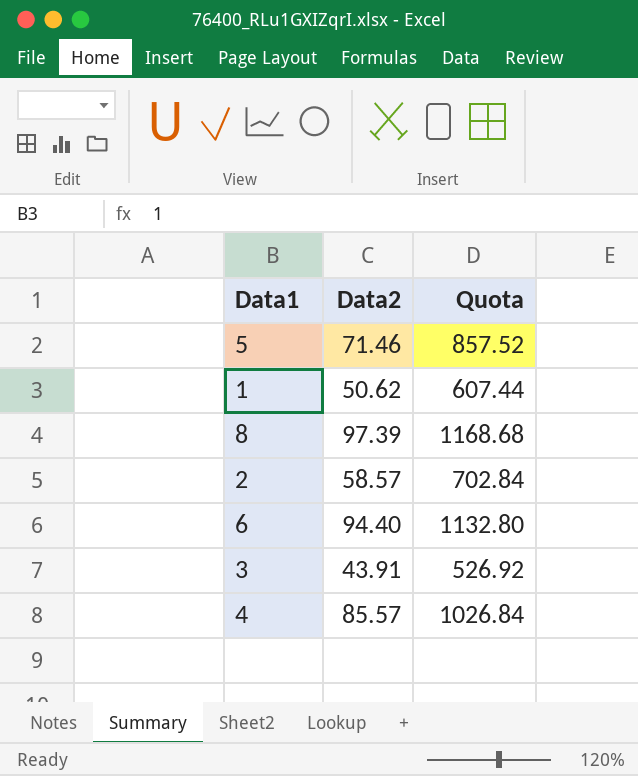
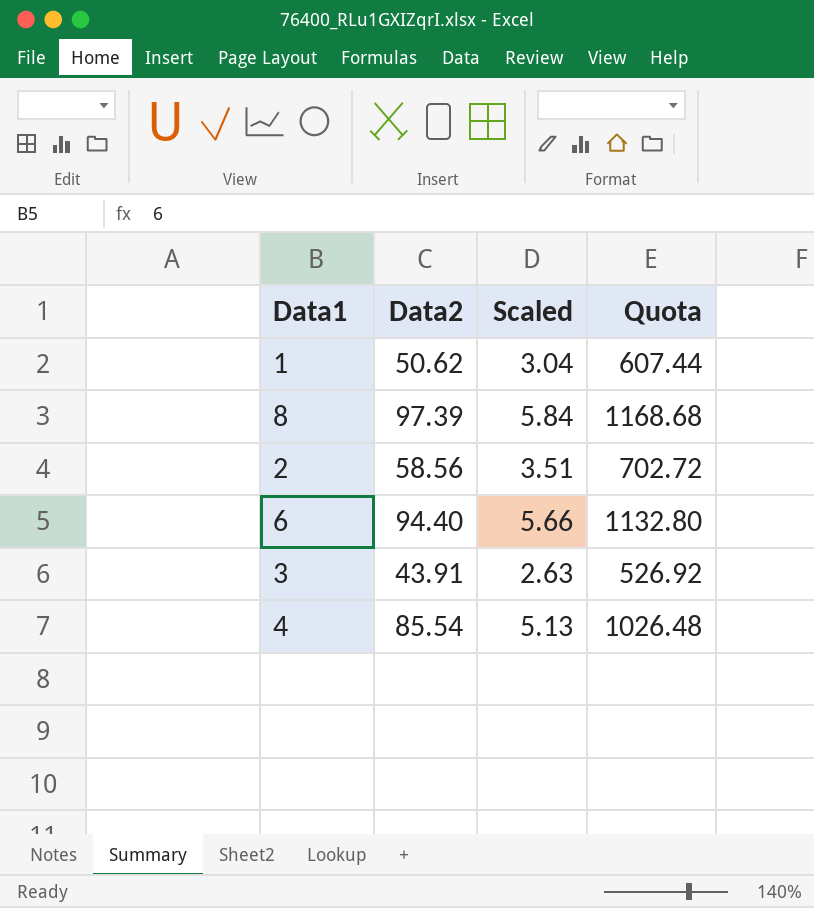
column Scaled | formula: none -> [Data2] * 0.06
row 5: 71.46 | 857.52 -> none
2 | Data2: 58.57 -> 58.56
2 | Quota: 702.84 -> 702.72
4 | Data2: 85.57 -> 85.54
4 | Quota: 1026.84 -> 1026.48

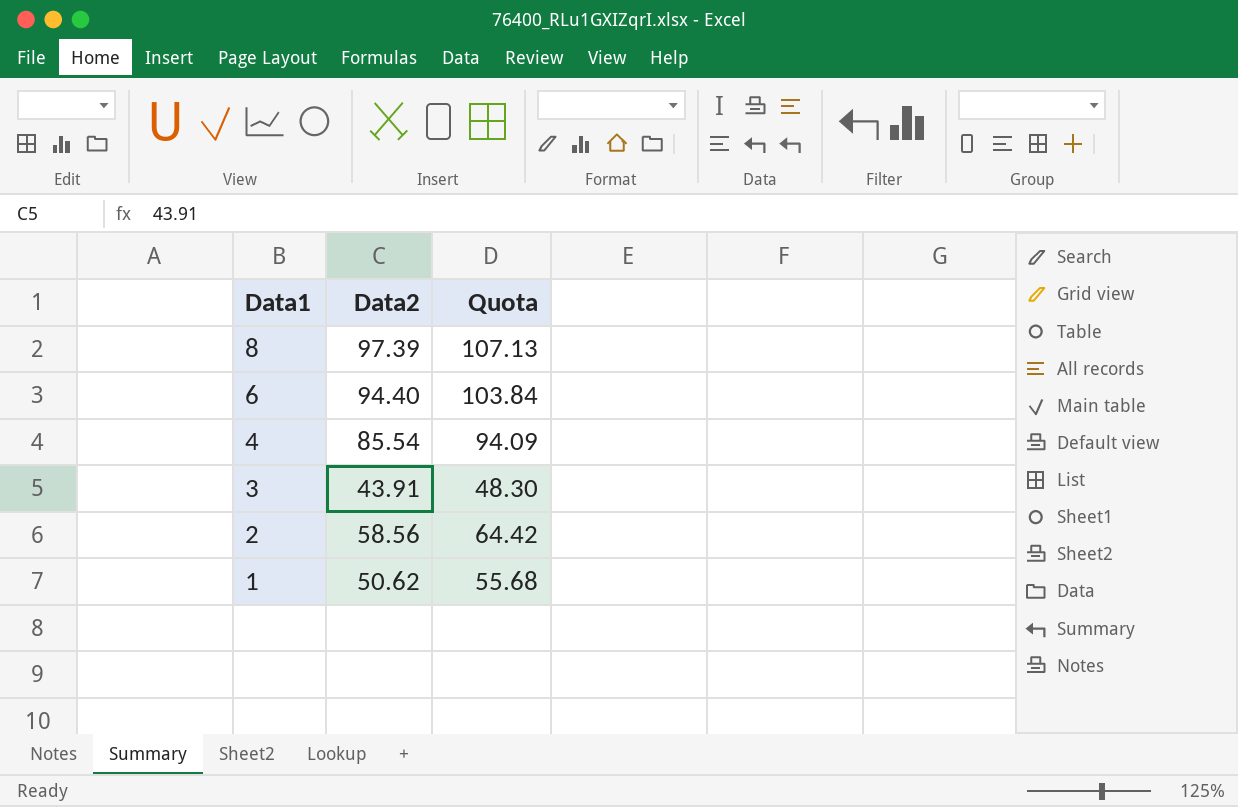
row order: none -> Data1 descending
column Scaled | formula: [Data2] * 0.06 -> none
column Quota | formula: [Data2] * 12 -> [Data2] * 1.1

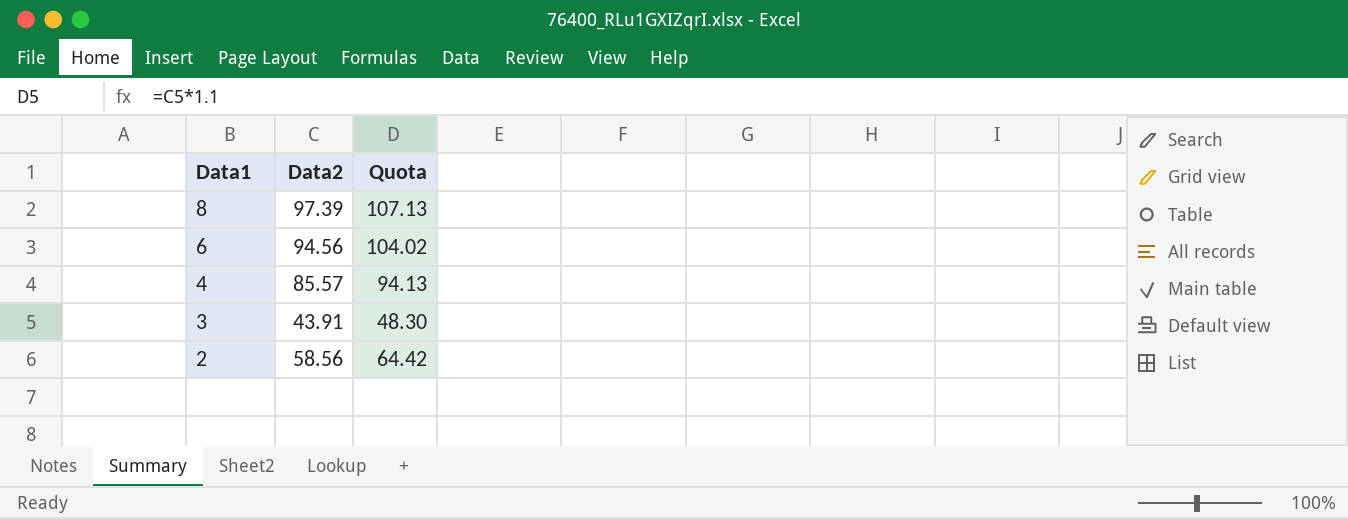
row 1: 50.62 | 55.68 -> none
6 | Data2: 94.40 -> 94.56
6 | Quota: 103.84 -> 104.02
4 | Data2: 85.54 -> 85.57
4 | Quota: 94.09 -> 94.13

